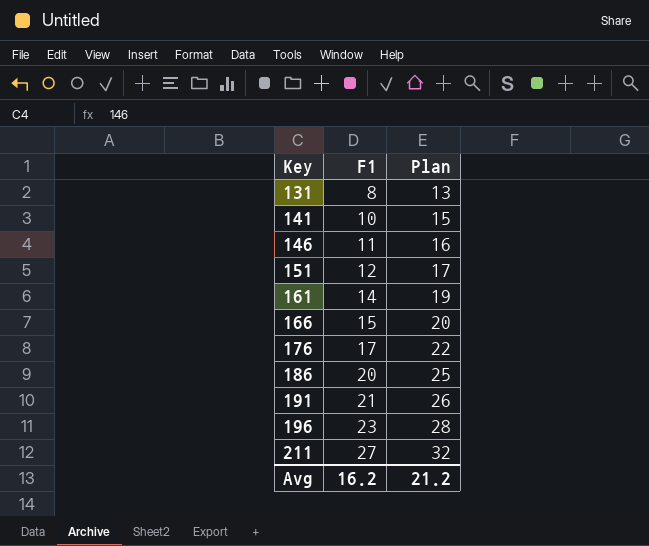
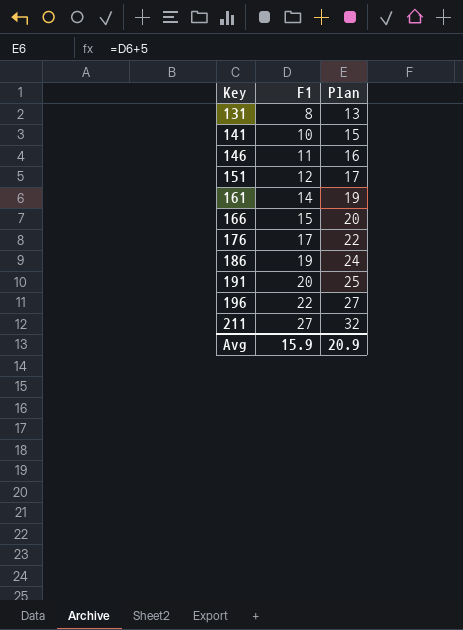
186 | F1: 20 -> 19
186 | Plan: 25 -> 24
191 | F1: 21 -> 20
191 | Plan: 26 -> 25
196 | F1: 23 -> 22
196 | Plan: 28 -> 27
Avg | F1: 16.2 -> 15.9
Avg | Plan: 21.2 -> 20.9

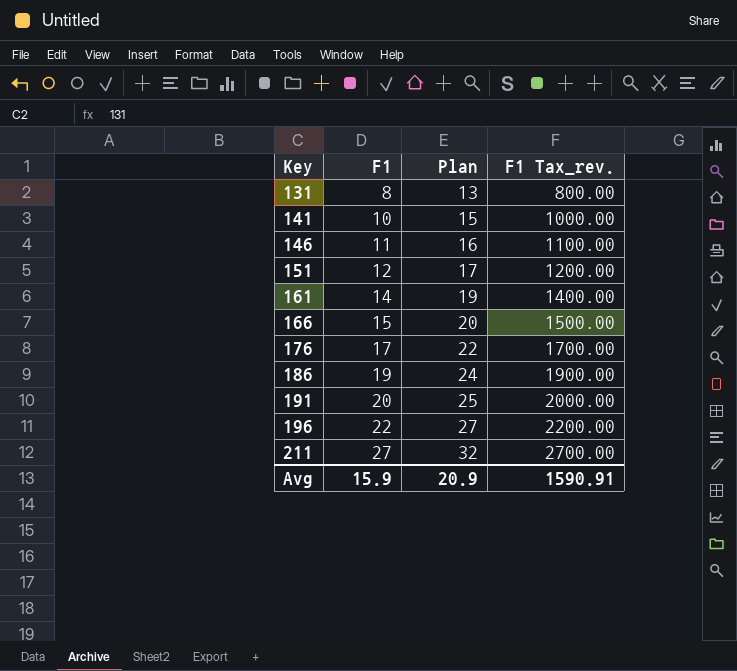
column F1 Tax_rev. | formula: none -> [F1] * 100

